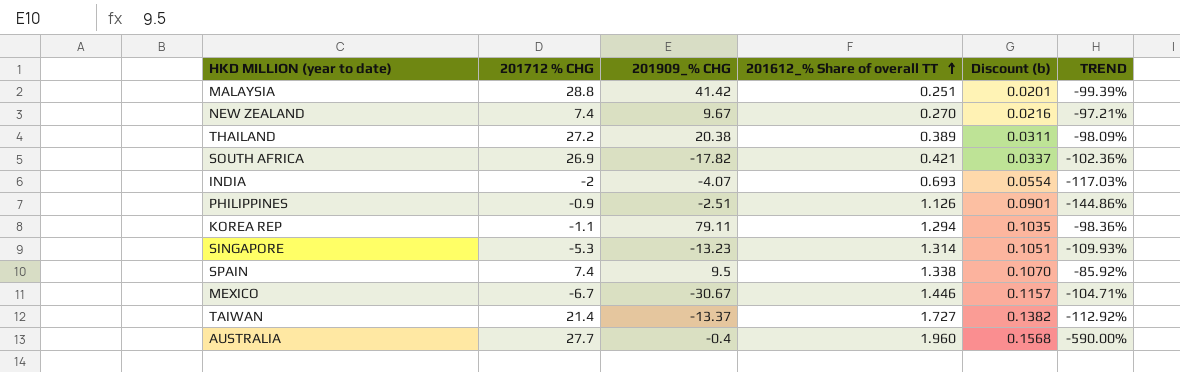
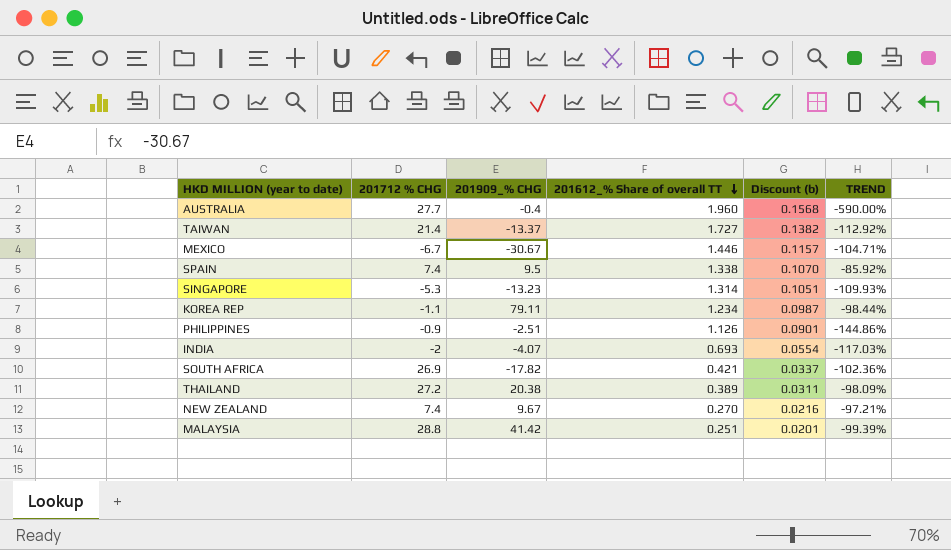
row order: 201612_% Share of overall TT ascending -> 201612_% Share of overall TT descending
KOREA REP | 201612_% Share of overall TT: 1.294 -> 1.234
KOREA REP | Discount (b): 0.1035 -> 0.0987
KOREA REP | TREND: -98.36% -> -98.44%

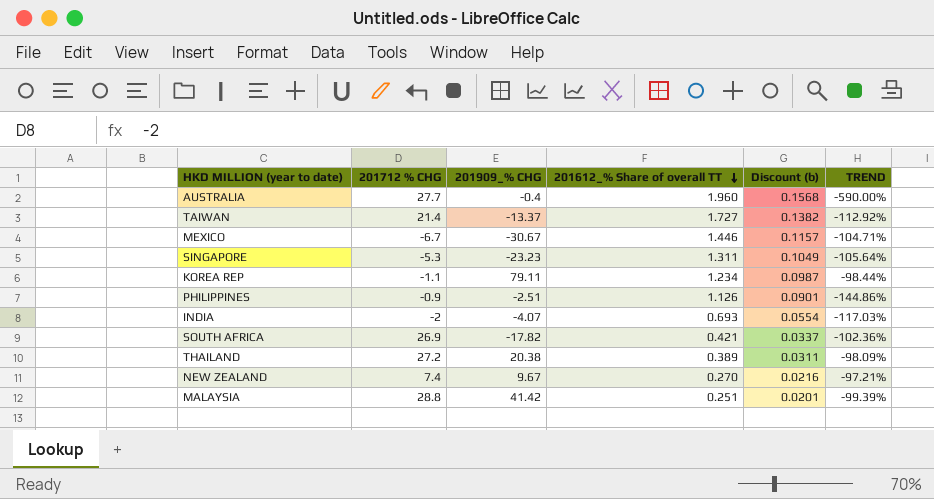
row SPAIN: 7.4 | 9.5 | 1.338 | 0.1070 | -85.92% -> none
SINGAPORE | 201909_% CHG: -13.23 -> -23.23
SINGAPORE | 201612_% Share of overall TT: 1.314 -> 1.311
SINGAPORE | Discount (b): 0.1051 -> 0.1049
SINGAPORE | TREND: -109.93% -> -105.64%

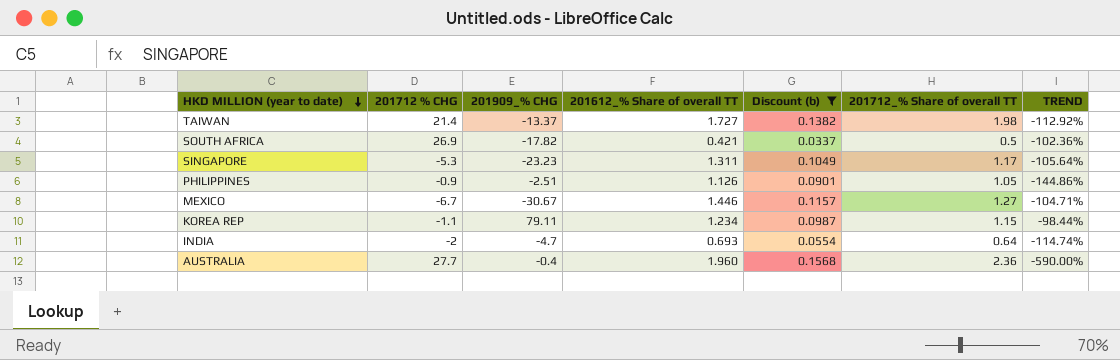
filter: none -> Discount (b) >= 0.0337
row order: 201612_% Share of overall TT descending -> HKD MILLION (year to date) descending
column 201712_% Share of overall TT | position: none -> 6
INDIA | 201909_% CHG: -4.07 -> -4.7
INDIA | TREND: -117.03% -> -114.74%

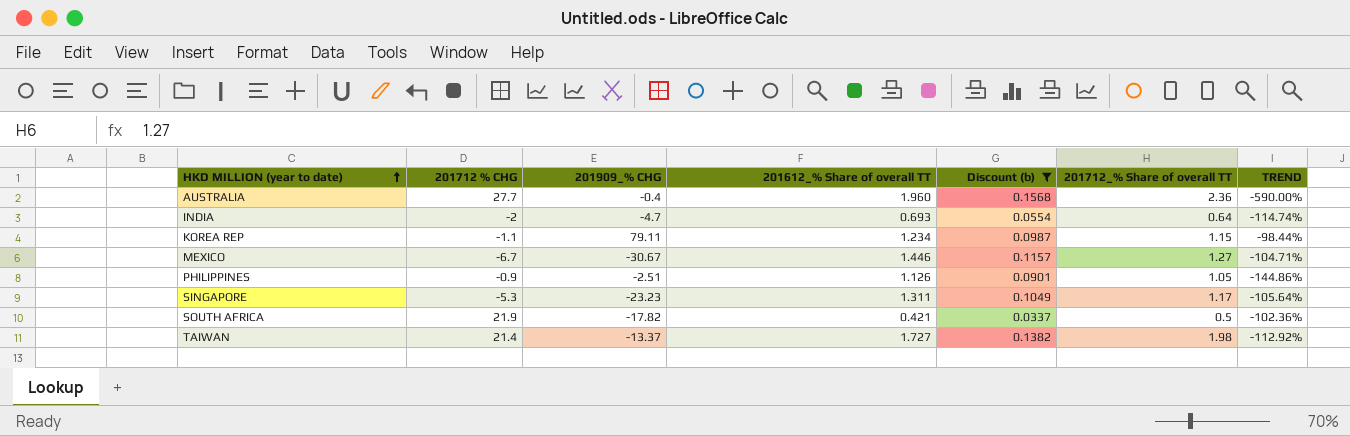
row order: HKD MILLION (year to date) descending -> HKD MILLION (year to date) ascending
SOUTH AFRICA | 201712 % CHG: 26.9 -> 21.9

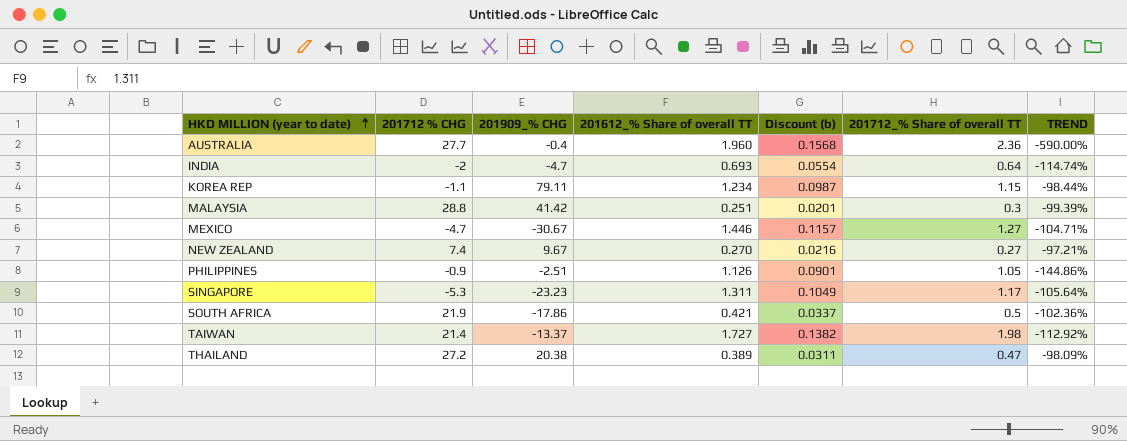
filter: Discount (b) >= 0.0337 -> none
MEXICO | 201712 % CHG: -6.7 -> -4.7
SOUTH AFRICA | 201909_% CHG: -17.82 -> -17.86

